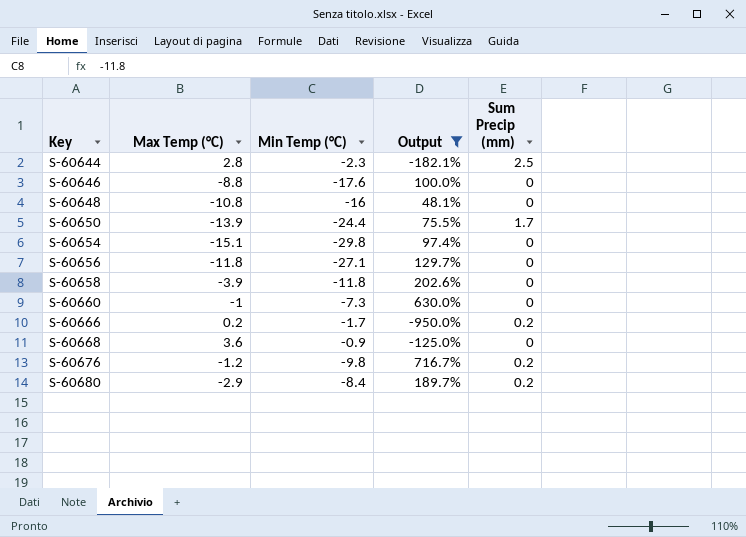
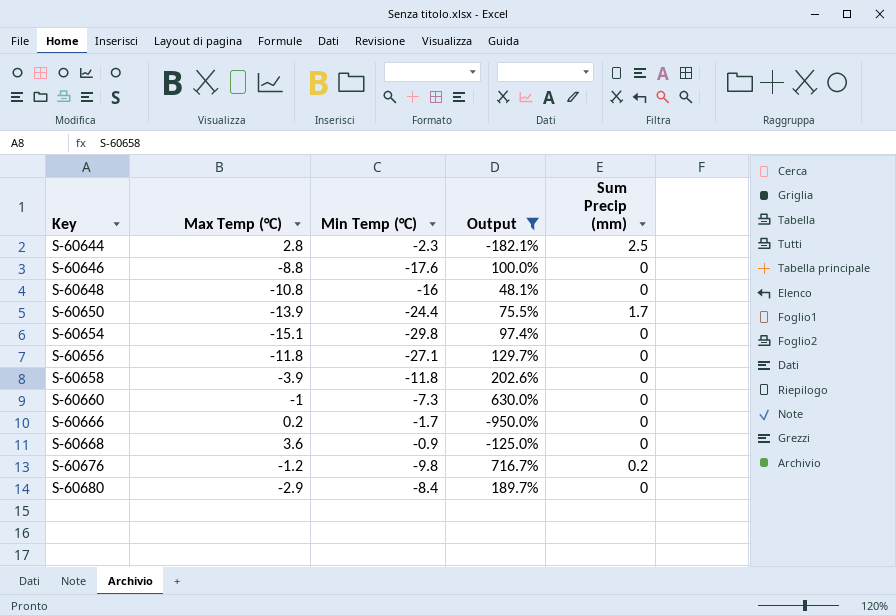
S-60666 | Sum Precip (mm): 0.2 -> 0
S-60680 | Sum Precip (mm): 0.2 -> 0

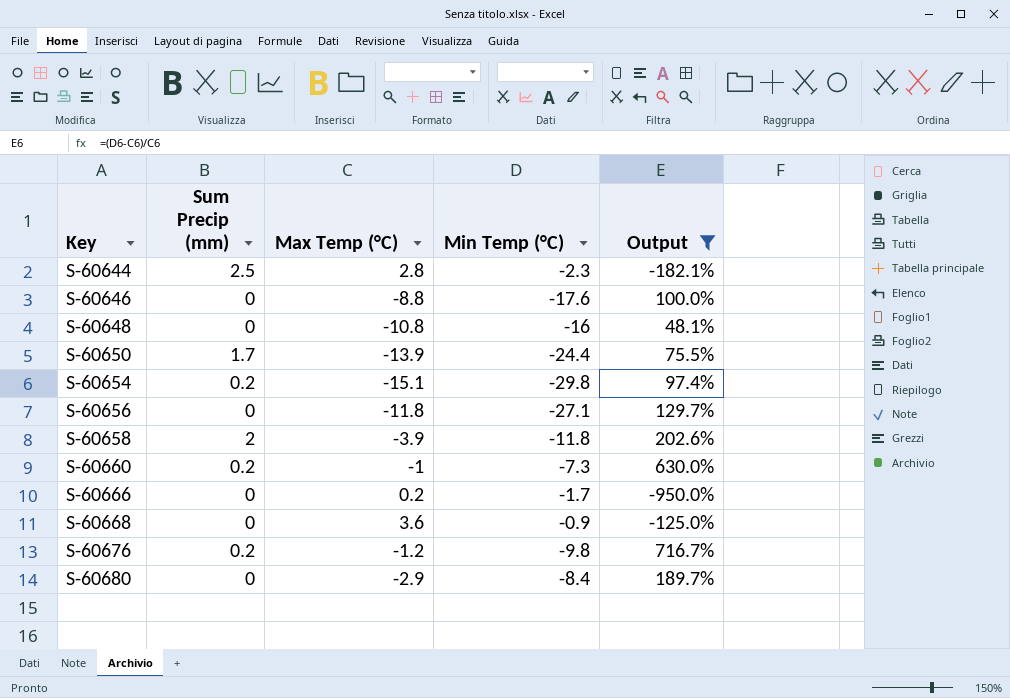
column Sum Precip (mm) | position: 5 -> 2
S-60654 | Sum Precip (mm): 0 -> 0.2
S-60658 | Sum Precip (mm): 0 -> 2
S-60660 | Sum Precip (mm): 0 -> 0.2

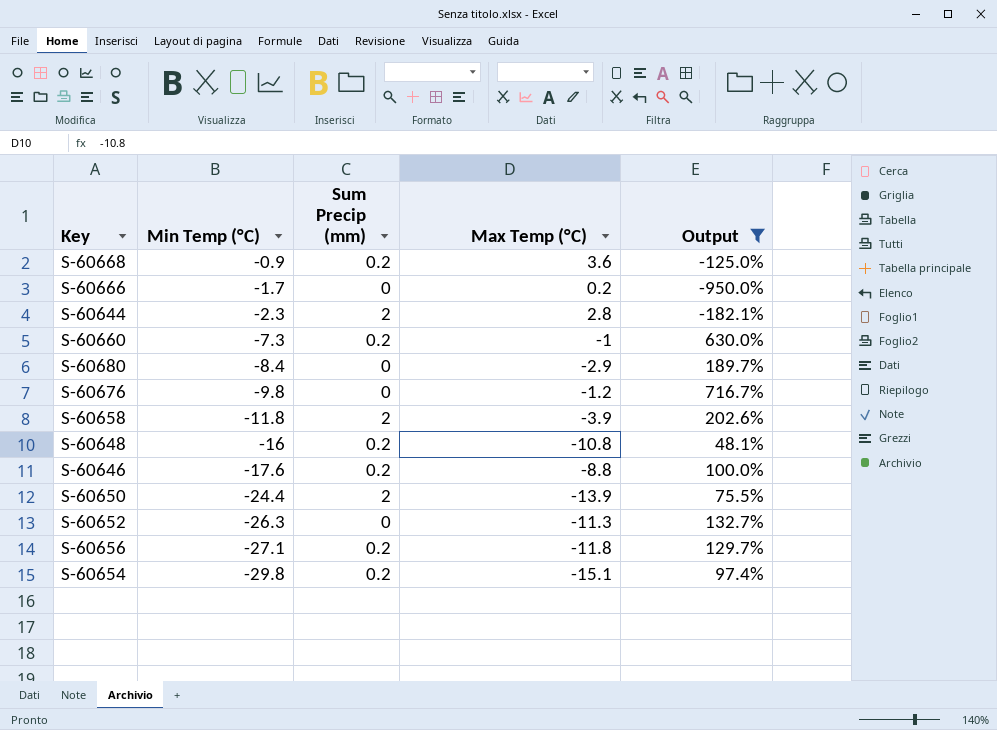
row order: Key ascending -> Min Temp (°C) descending
column Min Temp (°C) | position: 4 -> 2
S-60668 | Sum Precip (mm): 0 -> 0.2
S-60644 | Sum Precip (mm): 2.5 -> 2
S-60676 | Sum Precip (mm): 0.2 -> 0
S-60648 | Sum Precip (mm): 0 -> 0.2
S-60646 | Sum Precip (mm): 0 -> 0.2
S-60650 | Sum Precip (mm): 1.7 -> 2
row S-60652: none -> -26.3 | 0 | -11.3 | 132.7%
S-60656 | Sum Precip (mm): 0 -> 0.2

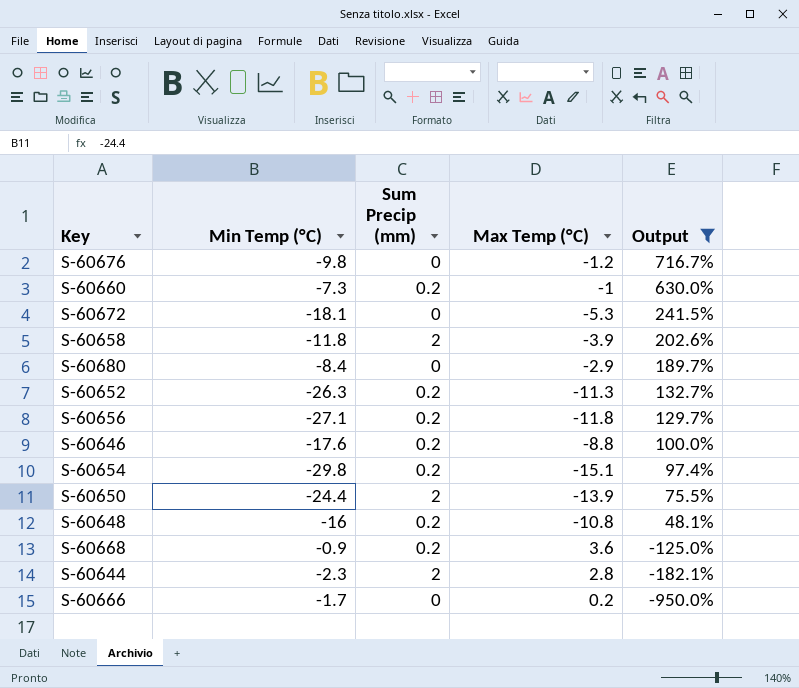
row order: Min Temp (°C) descending -> Output descending
row S-60672: none -> -18.1 | 0 | -5.3 | 241.5%
S-60652 | Sum Precip (mm): 0 -> 0.2

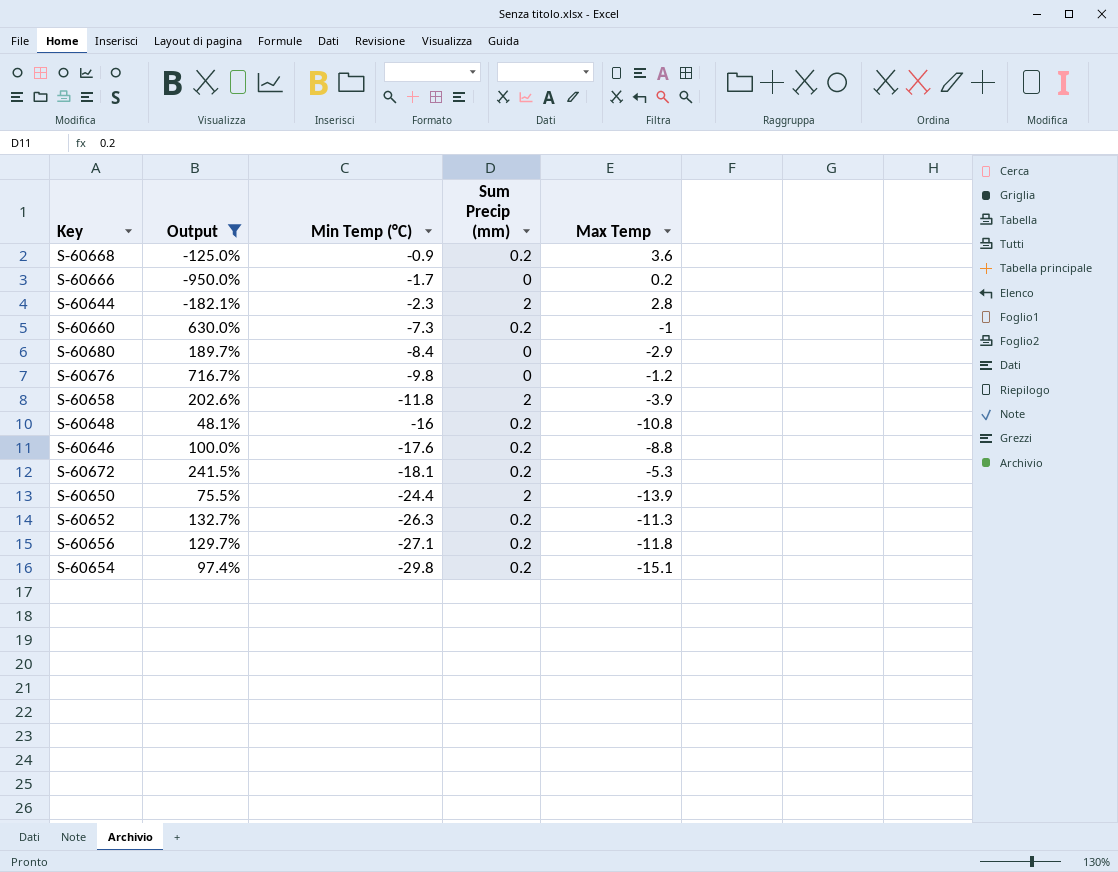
row order: Output descending -> Min Temp (°C) descending
column Output | position: 5 -> 2
column name: Max Temp (°C) -> Max Temp
S-60672 | Sum Precip (mm): 0 -> 0.2

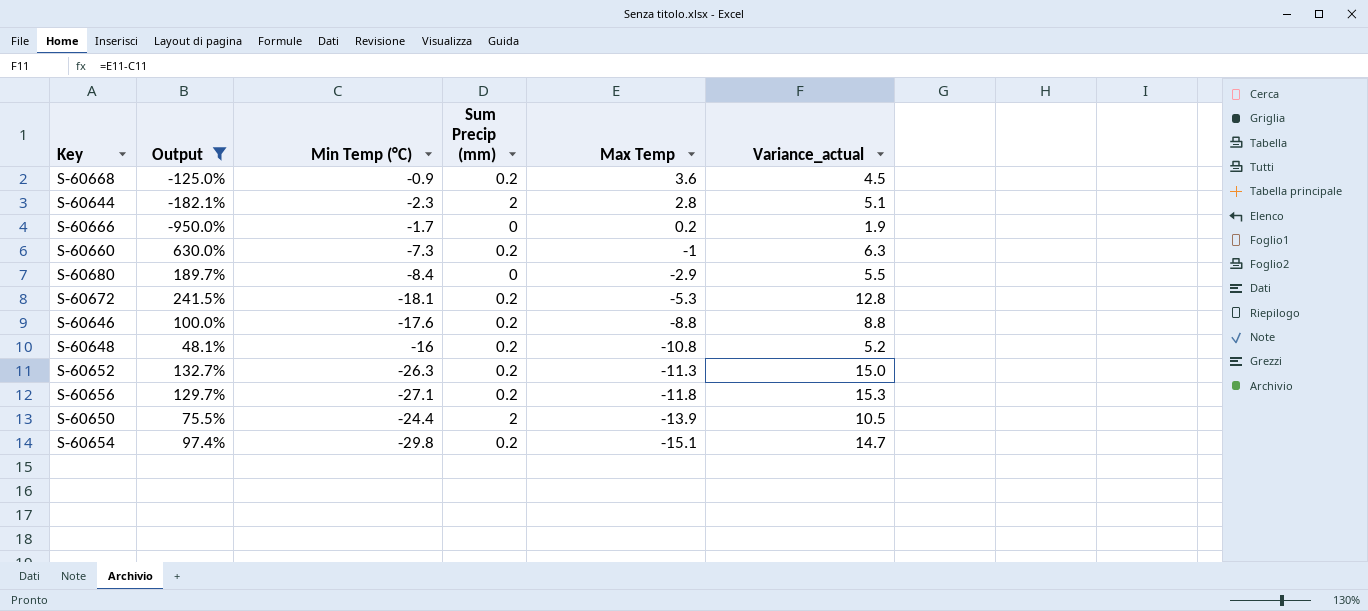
row order: Min Temp (°C) descending -> Max Temp descending
column Variance_actual | formula: none -> [Max Temp] - [Min Temp (°C)]
row S-60676: 716.7% | -9.8 | 0 | -1.2 -> none
row S-60658: 202.6% | -11.8 | 2 | -3.9 -> none

